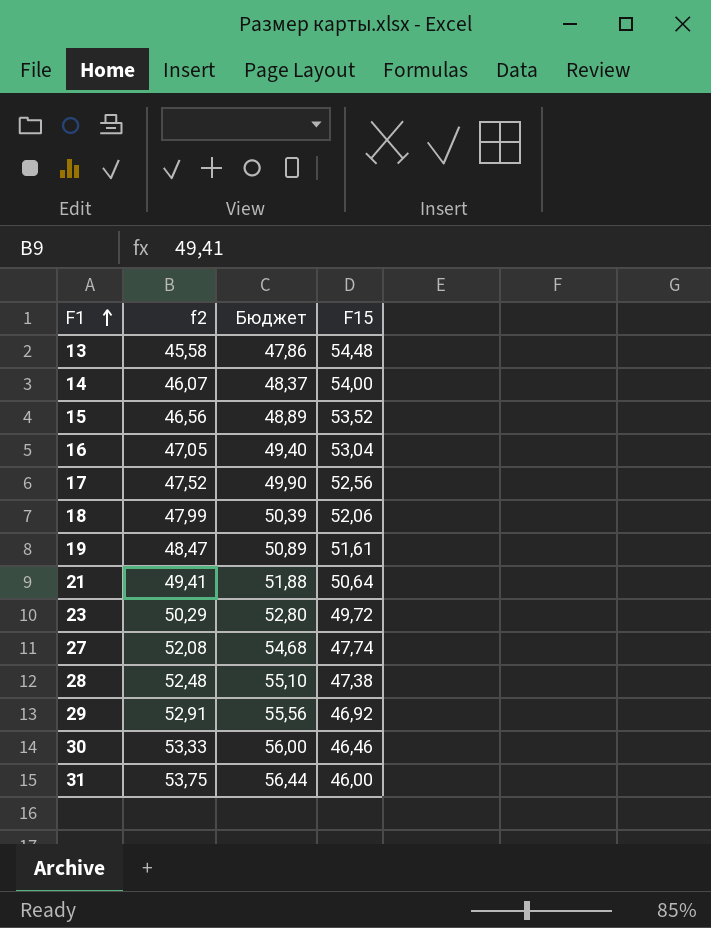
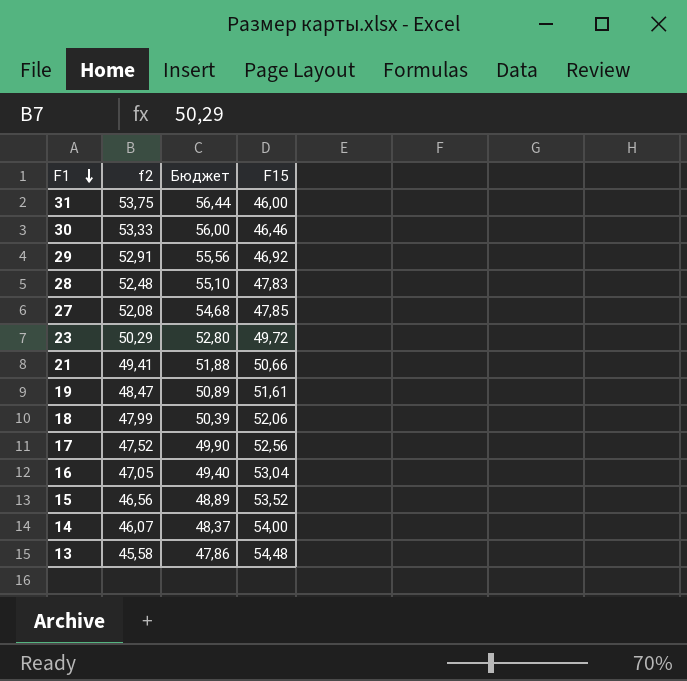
row order: F1 ascending -> F1 descending
28 | F15: 47,38 -> 47,83
27 | F15: 47,74 -> 47,85
21 | F15: 50,64 -> 50,66

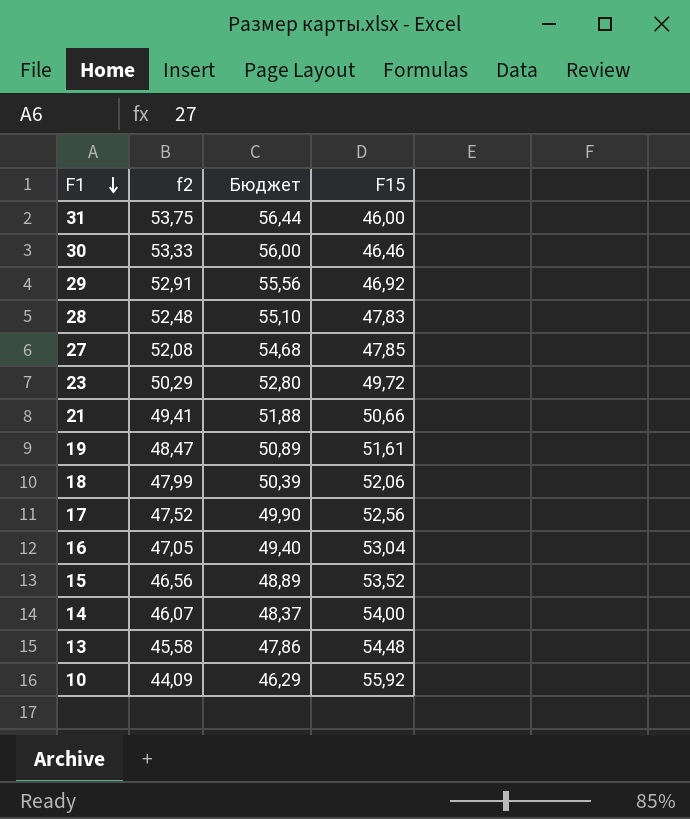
row 10: none -> 44,09 | 46,29 | 55,92

